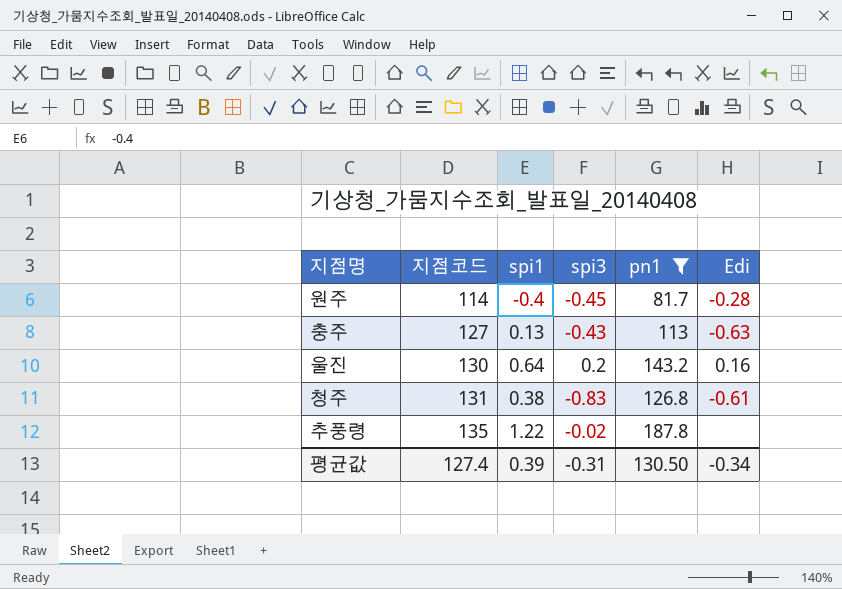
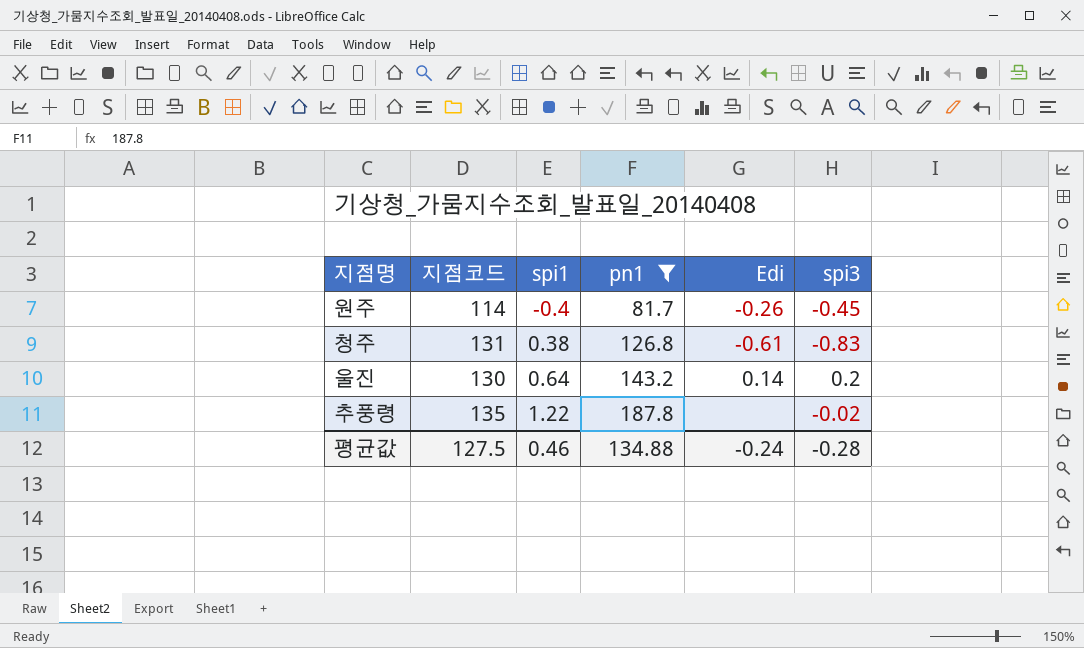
row order: 지점코드 ascending -> spi1 ascending
column spi3 | position: 4 -> 6
row 충주: 127 | 0.13 | -0.43 | 113 | -0.63 -> none
원주 | Edi: -0.28 -> -0.26
울진 | Edi: 0.16 -> 0.14
평균값 | 지점코드: 127.4 -> 127.5
평균값 | spi1: 0.39 -> 0.46
평균값 | pn1: 130.50 -> 134.88
평균값 | Edi: -0.34 -> -0.24
평균값 | spi3: -0.31 -> -0.28

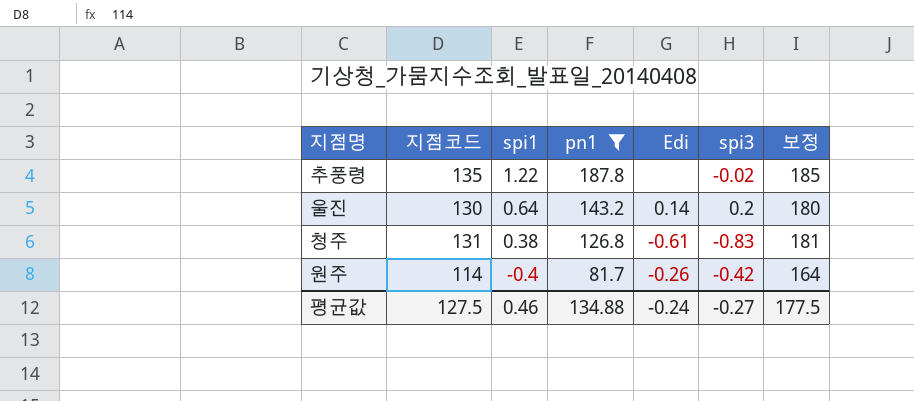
row order: spi1 ascending -> spi1 descending
column 보정 | formula: none -> [지점코드] + 50
원주 | spi3: -0.45 -> -0.42
평균값 | spi3: -0.28 -> -0.27

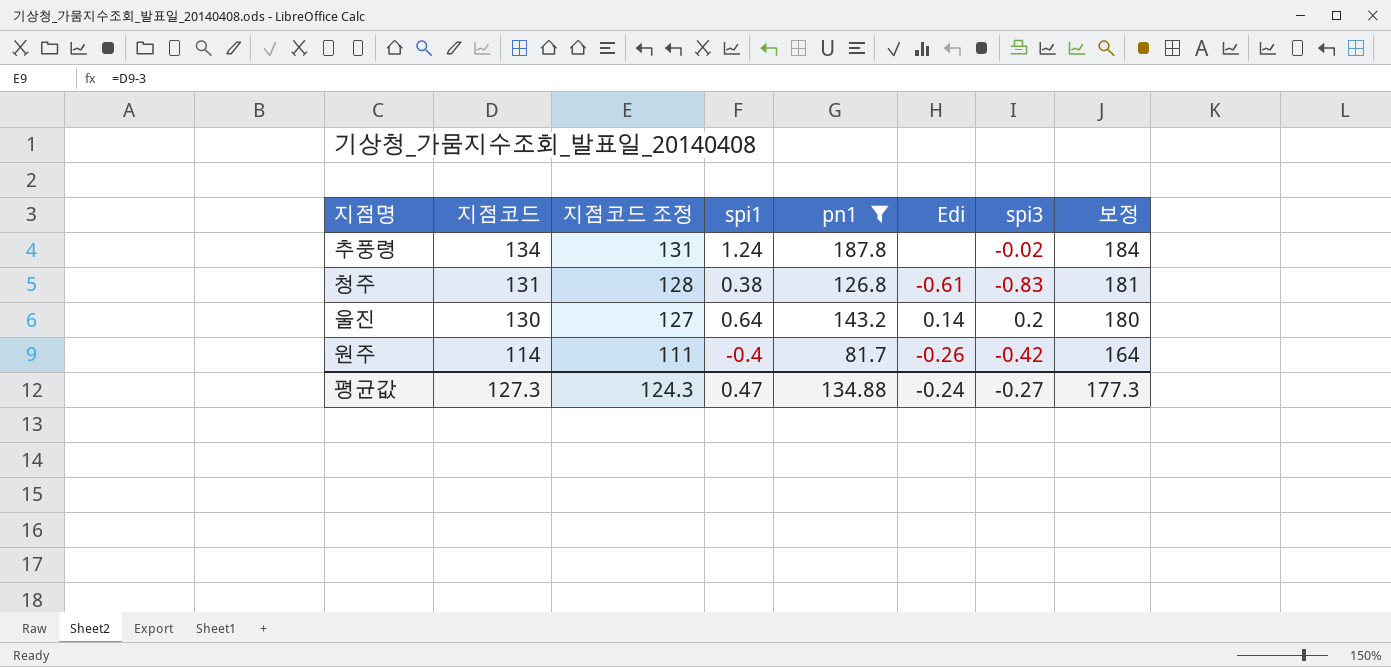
row order: spi1 descending -> 지점코드 descending
column 지점코드 조정 | formula: none -> [지점코드] - 3
추풍령 | 지점코드: 135 -> 134
추풍령 | spi1: 1.22 -> 1.24
추풍령 | 보정: 185 -> 184
평균값 | 지점코드: 127.5 -> 127.3
평균값 | spi1: 0.46 -> 0.47
평균값 | 보정: 177.5 -> 177.3

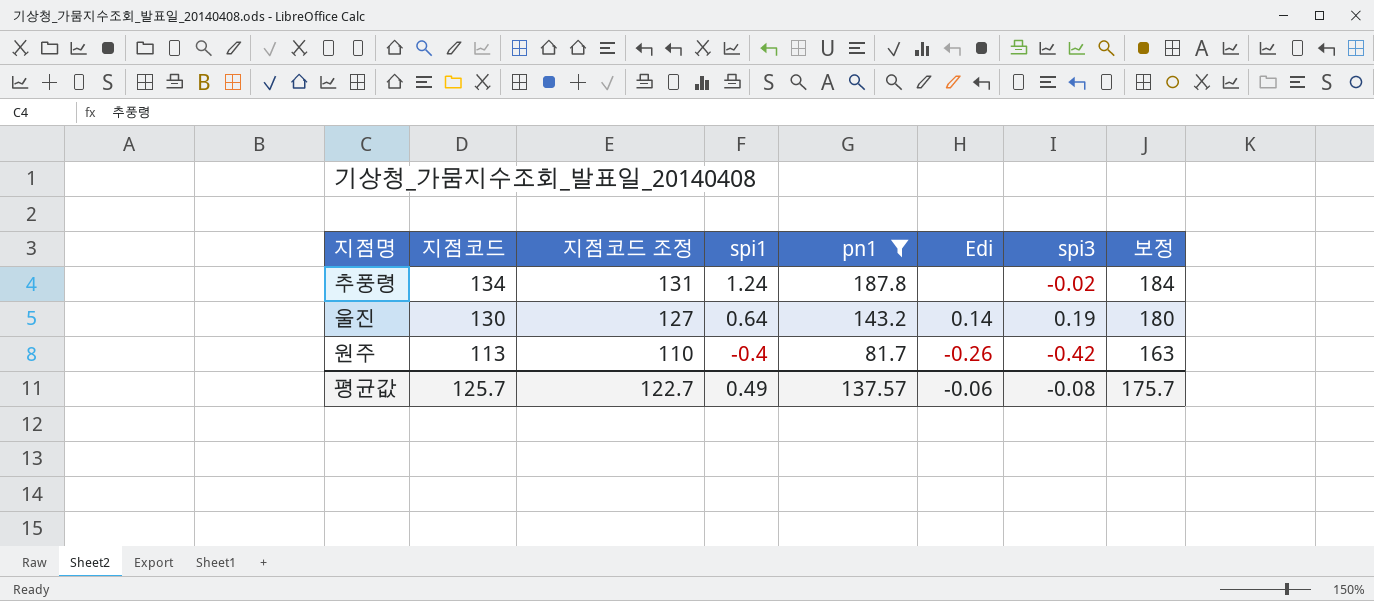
row 청주: 131 | 128 | 0.38 | 126.8 | -0.61 | -0.83 | 181 -> none
울진 | spi3: 0.2 -> 0.19
원주 | 지점코드: 114 -> 113
원주 | 지점코드 조정: 111 -> 110
원주 | 보정: 164 -> 163
평균값 | 지점코드: 127.3 -> 125.7
평균값 | 지점코드 조정: 124.3 -> 122.7
평균값 | spi1: 0.47 -> 0.49
평균값 | pn1: 134.88 -> 137.57
평균값 | Edi: -0.24 -> -0.06
평균값 | spi3: -0.27 -> -0.08
평균값 | 보정: 177.3 -> 175.7

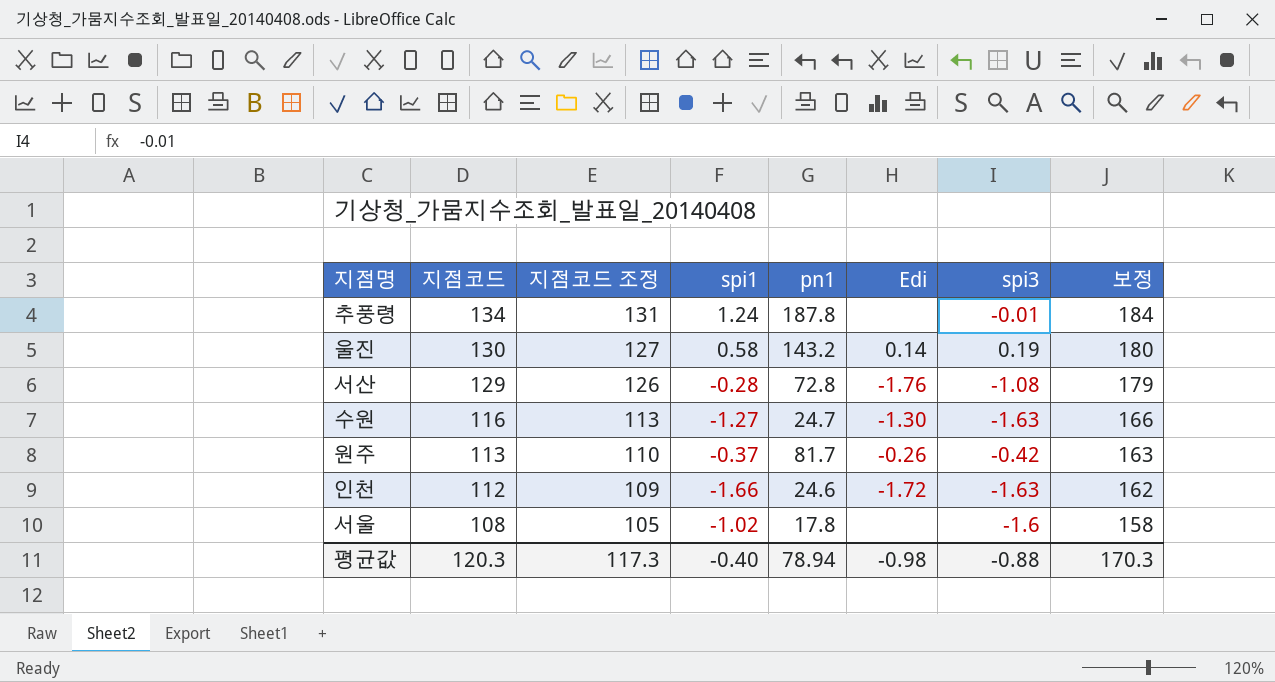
filter: pn1 >= 81.7 -> none
추풍령 | spi3: -0.02 -> -0.01
울진 | spi1: 0.64 -> 0.58
원주 | spi1: -0.4 -> -0.37
평균값 | 지점코드: 125.7 -> 120.3
평균값 | 지점코드 조정: 122.7 -> 117.3
평균값 | spi1: 0.49 -> -0.40
평균값 | pn1: 137.57 -> 78.94
평균값 | Edi: -0.06 -> -0.98
평균값 | spi3: -0.08 -> -0.88
평균값 | 보정: 175.7 -> 170.3

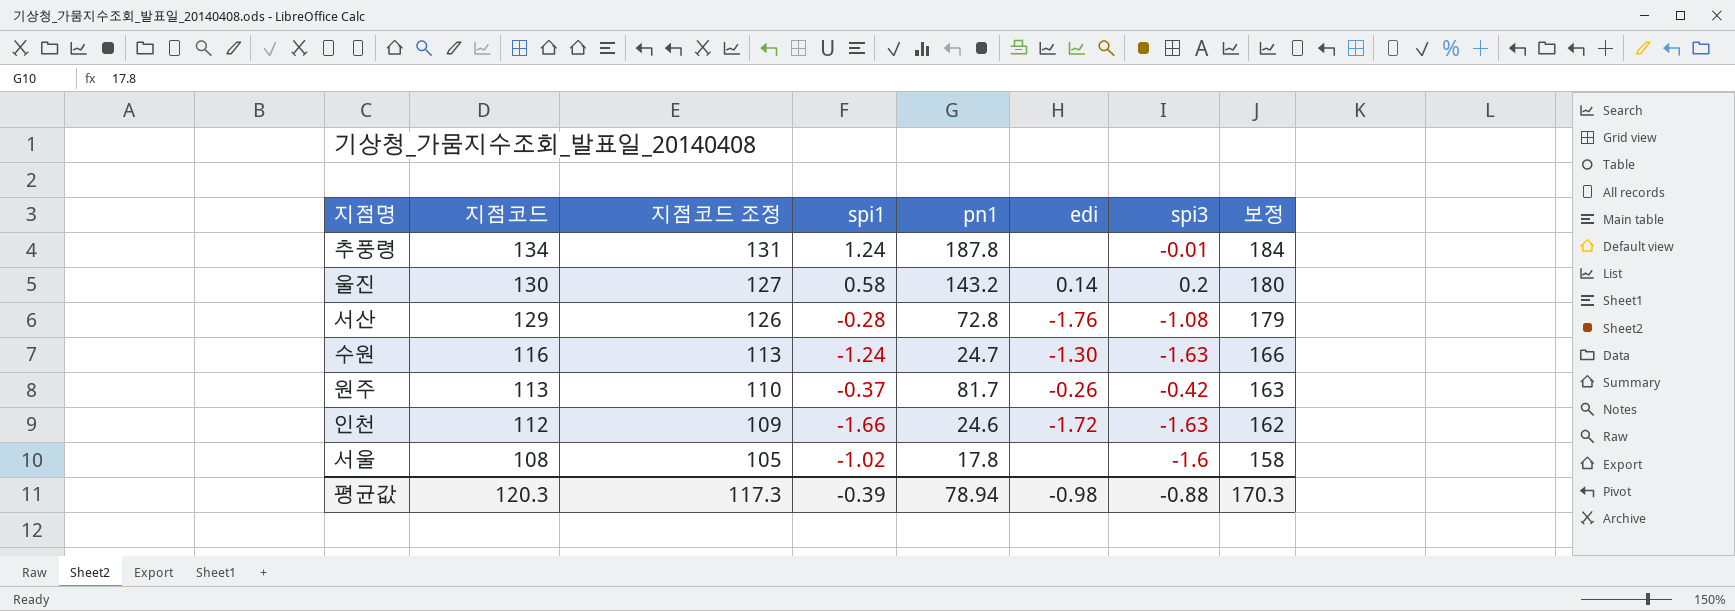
column name: Edi -> edi
울진 | spi3: 0.19 -> 0.2
수원 | spi1: -1.27 -> -1.24
평균값 | spi1: -0.40 -> -0.39

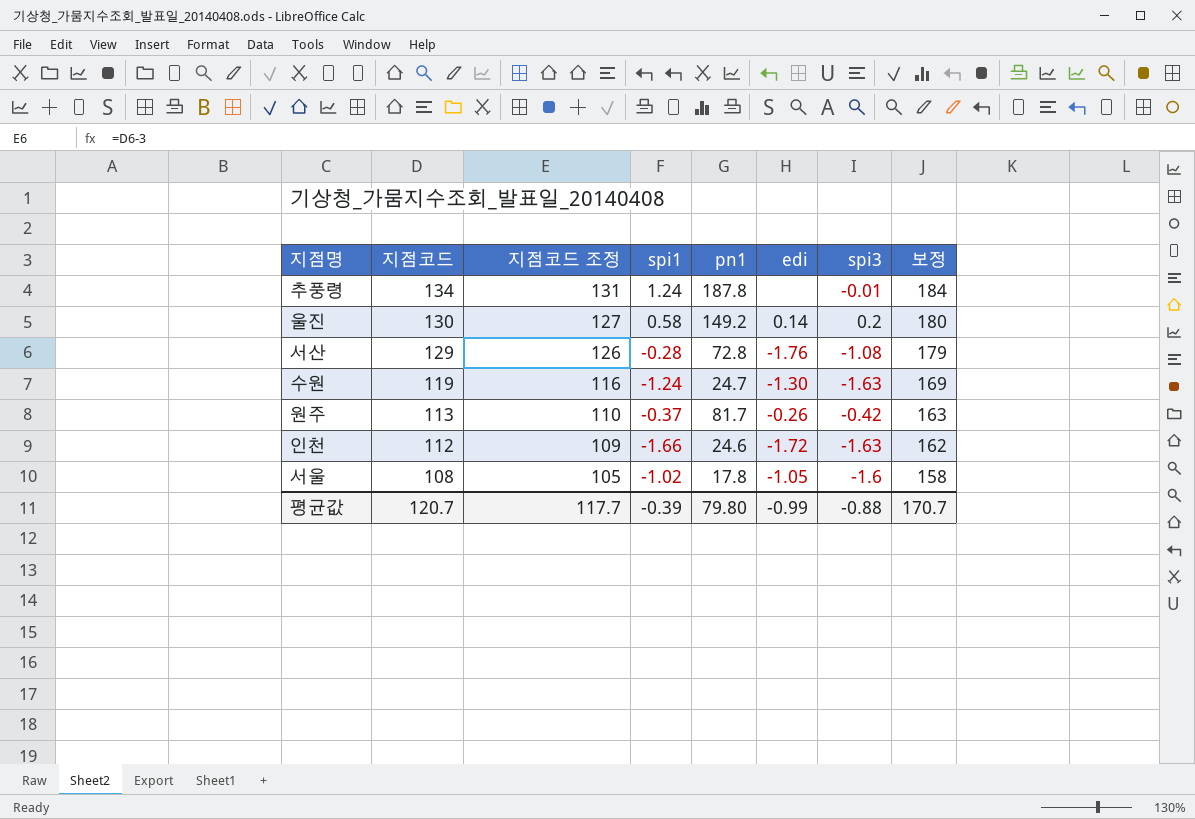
울진 | pn1: 143.2 -> 149.2
수원 | 지점코드: 116 -> 119
수원 | 지점코드 조정: 113 -> 116
수원 | 보정: 166 -> 169
서울 | edi: none -> -1.05
평균값 | 지점코드: 120.3 -> 120.7
평균값 | 지점코드 조정: 117.3 -> 117.7
평균값 | pn1: 78.94 -> 79.80
평균값 | edi: -0.98 -> -0.99
평균값 | 보정: 170.3 -> 170.7

